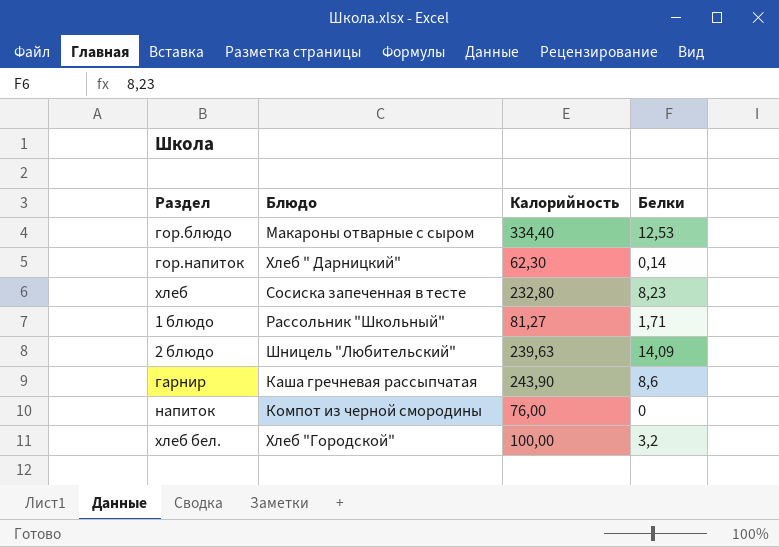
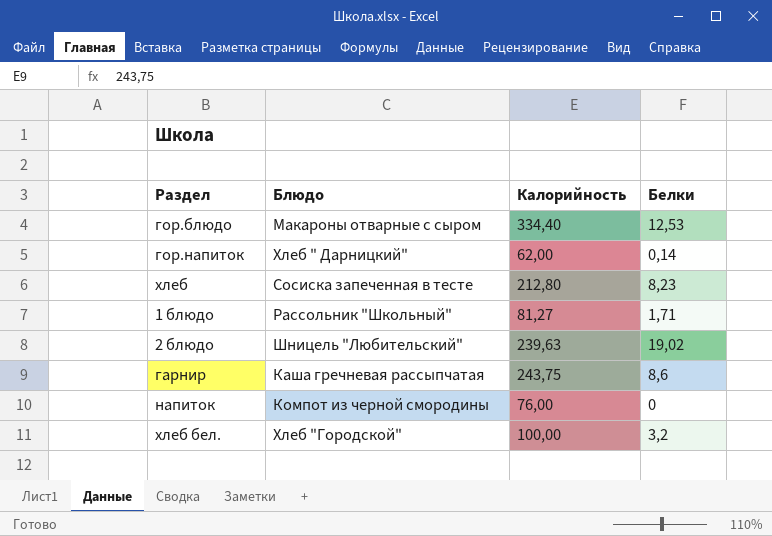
гор.напиток | Калорийность: 62,30 -> 62,00
хлеб | Калорийность: 232,80 -> 212,80
2 блюдо | Белки: 14,09 -> 19,02
гарнир | Калорийность: 243,90 -> 243,75

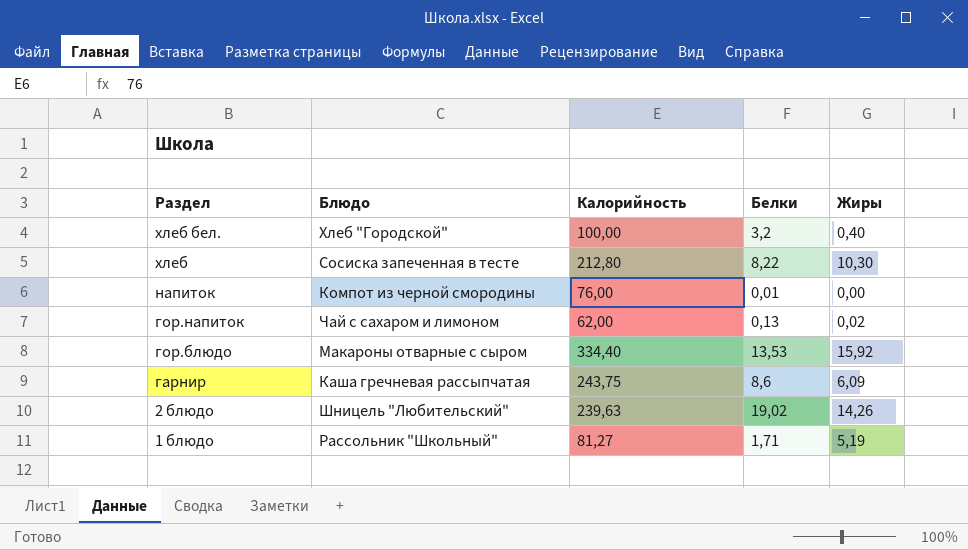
row order: none -> Раздел descending
column Жиры | position: none -> 5
хлеб | Белки: 8,23 -> 8,22
напиток | Белки: 0 -> 0,01
гор.напиток | Блюдо: Хлеб " Дарницкий" -> Чай с сахаром и лимоном
гор.напиток | Белки: 0,14 -> 0,13
гор.блюдо | Белки: 12,53 -> 13,53

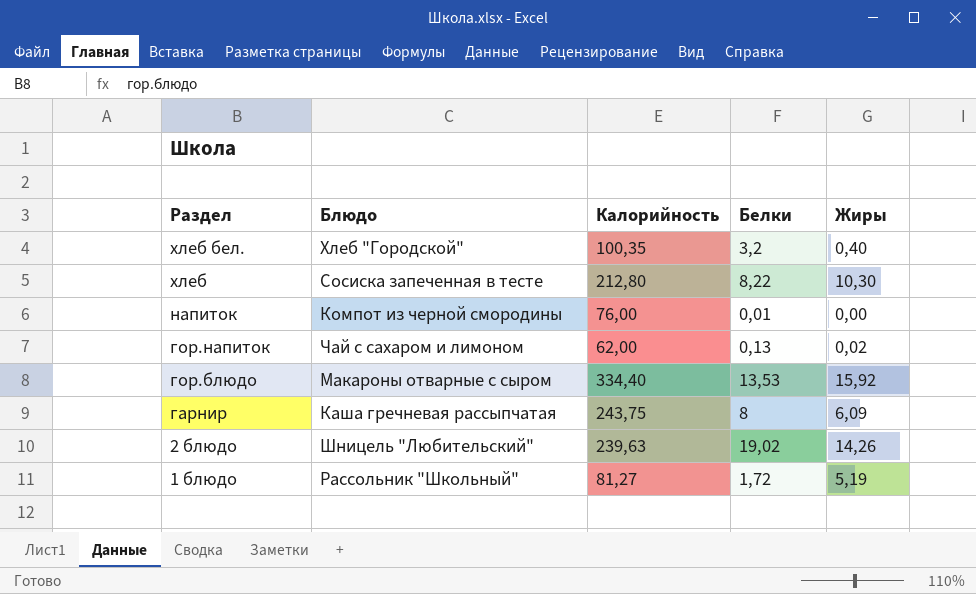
хлеб бел. | Калорийность: 100,00 -> 100,35
гарнир | Белки: 8,6 -> 8
1 блюдо | Белки: 1,71 -> 1,72

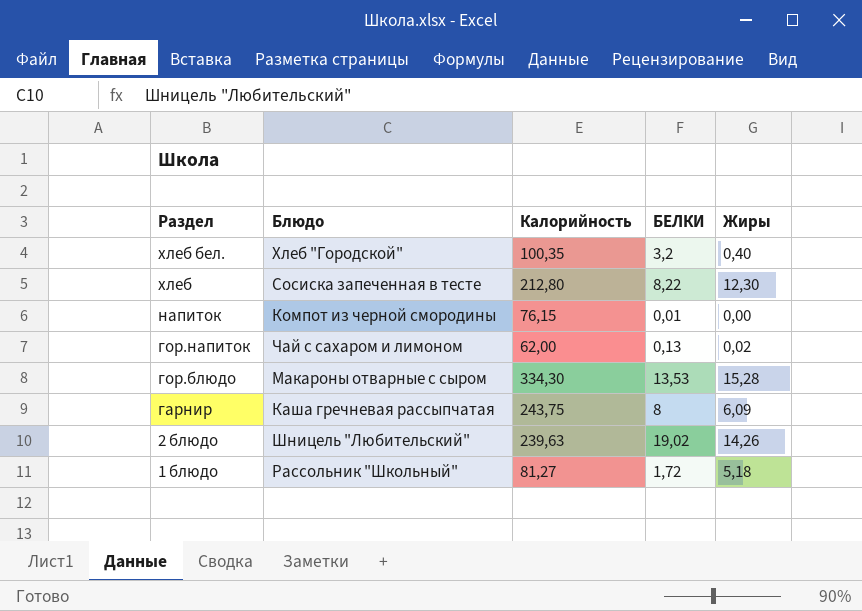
column name: Белки -> БЕЛКИ
хлеб | Жиры: 10,30 -> 12,30
напиток | Калорийность: 76,00 -> 76,15
гор.блюдо | Калорийность: 334,40 -> 334,30
гор.блюдо | Жиры: 15,92 -> 15,28
1 блюдо | Жиры: 5,19 -> 5,18

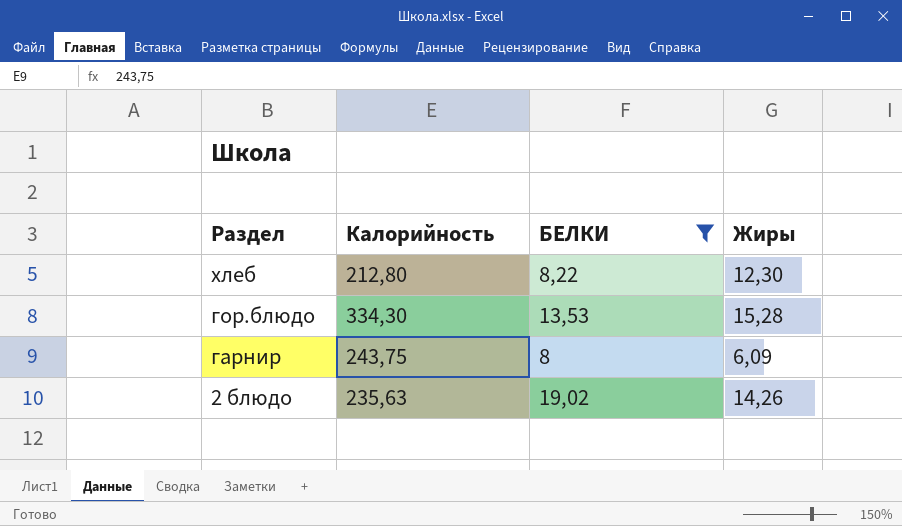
filter: none -> БЕЛКИ >= 8
column Блюдо | position: 2 -> none
2 блюдо | Калорийность: 239,63 -> 235,63

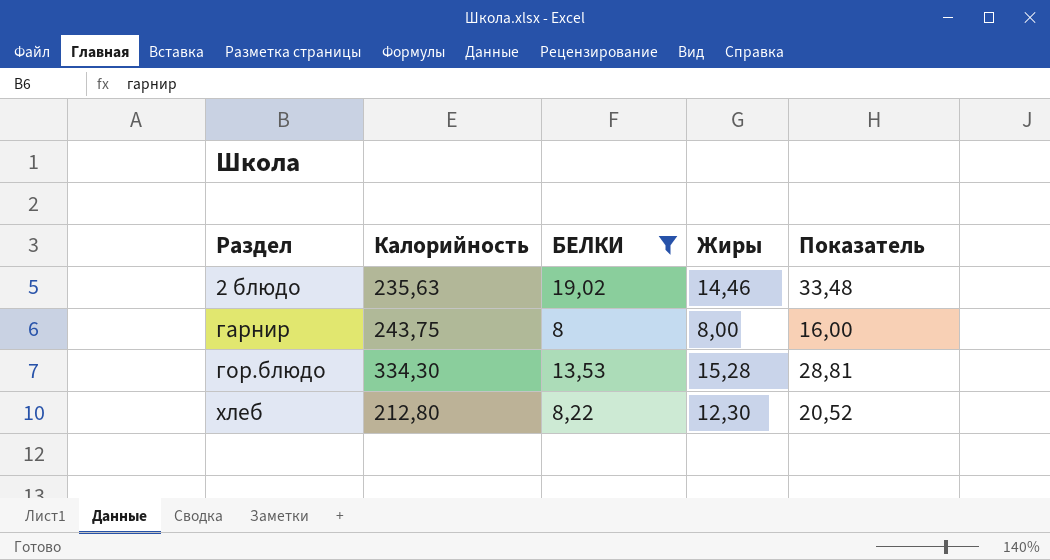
row order: Раздел descending -> Раздел ascending
column Показатель | formula: none -> [БЕЛКИ] + [Жиры]
2 блюдо | Жиры: 14,26 -> 14,46
гарнир | Жиры: 6,09 -> 8,00

